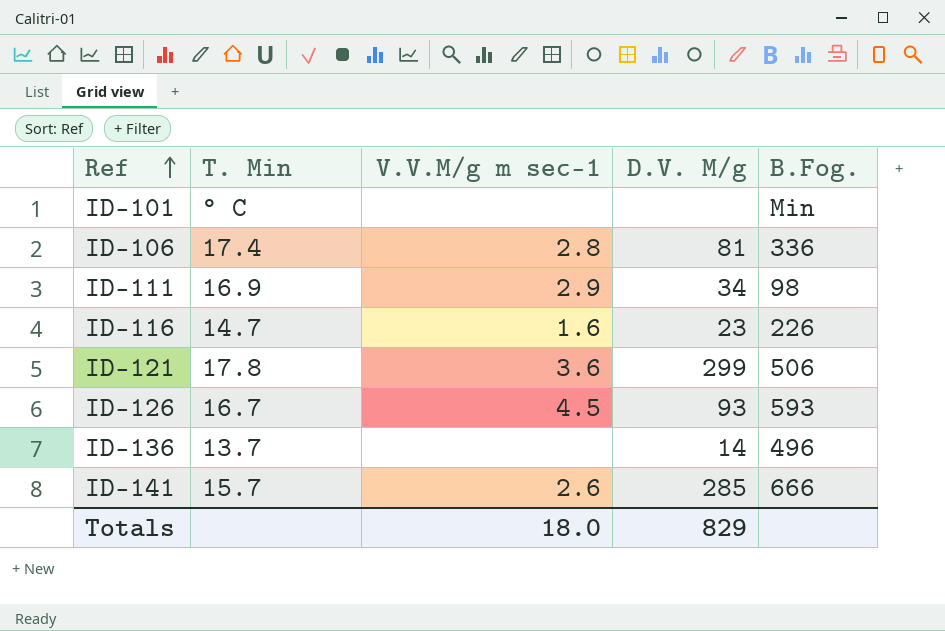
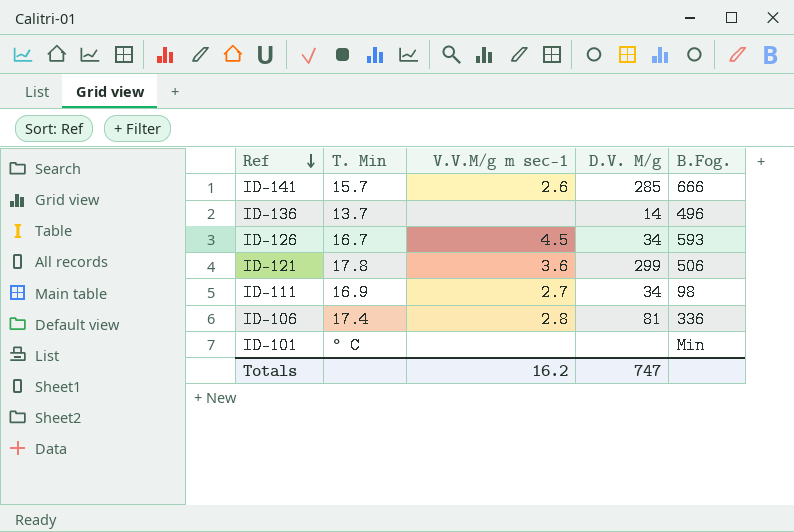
row order: Ref ascending -> Ref descending
row ID-116: 14.7 | 1.6 | 23 | 226 -> none
ID-126 | D.V. M/g: 93 -> 34
ID-111 | V.V.M/g m sec-1: 2.9 -> 2.7
Totals | V.V.M/g m sec-1: 18.0 -> 16.2
Totals | D.V. M/g: 829 -> 747

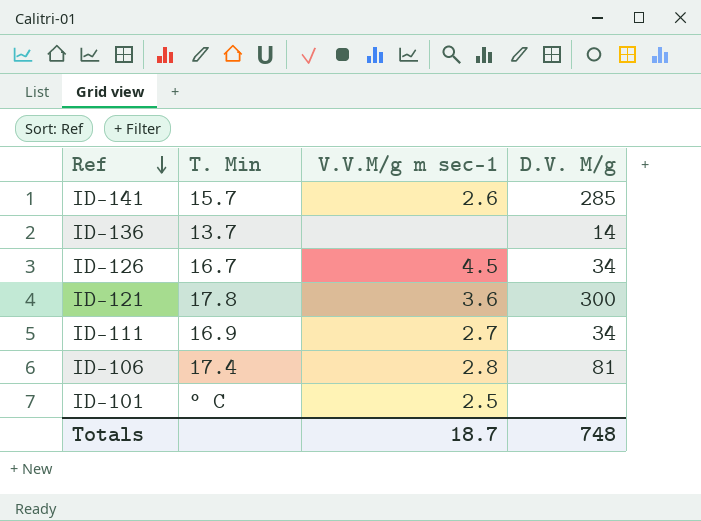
column B.Fog. | position: 5 -> none
ID-121 | D.V. M/g: 299 -> 300
ID-101 | V.V.M/g m sec-1: none -> 2.5
Totals | V.V.M/g m sec-1: 16.2 -> 18.7
Totals | D.V. M/g: 747 -> 748

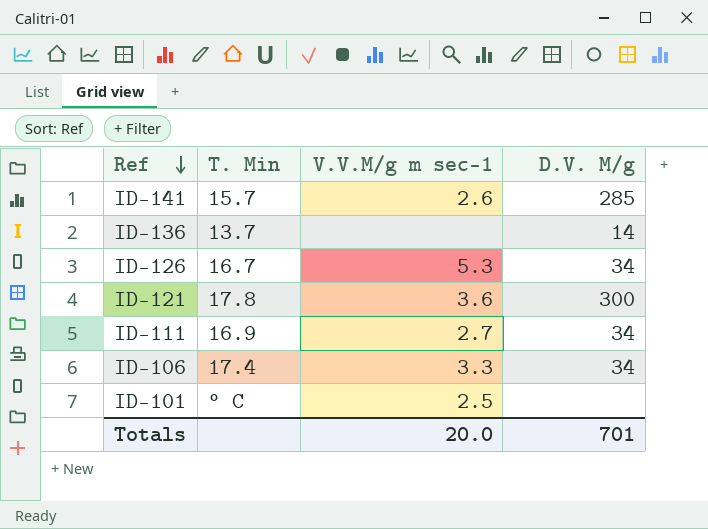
ID-126 | V.V.M/g m sec-1: 4.5 -> 5.3
ID-106 | V.V.M/g m sec-1: 2.8 -> 3.3
ID-106 | D.V. M/g: 81 -> 34
Totals | V.V.M/g m sec-1: 18.7 -> 20.0
Totals | D.V. M/g: 748 -> 701

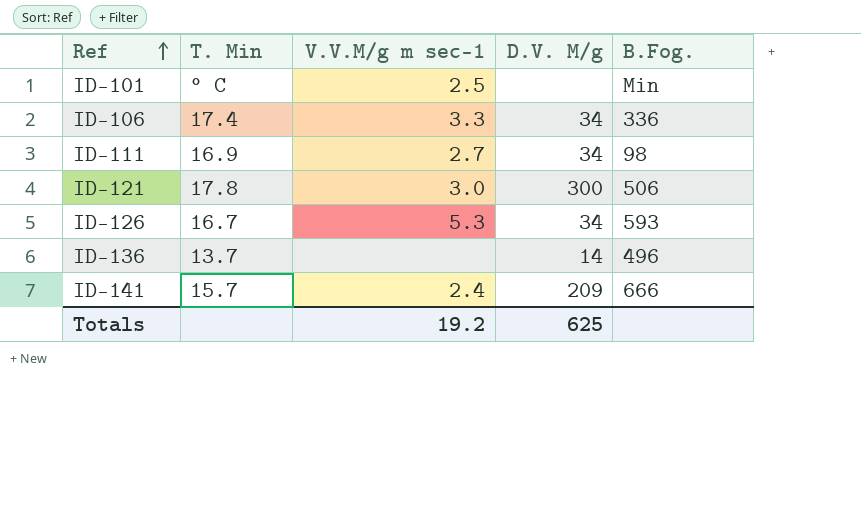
row order: Ref descending -> Ref ascending
column B.Fog. | position: none -> 5
ID-121 | V.V.M/g m sec-1: 3.6 -> 3.0
ID-141 | V.V.M/g m sec-1: 2.6 -> 2.4
ID-141 | D.V. M/g: 285 -> 209
Totals | V.V.M/g m sec-1: 20.0 -> 19.2
Totals | D.V. M/g: 701 -> 625

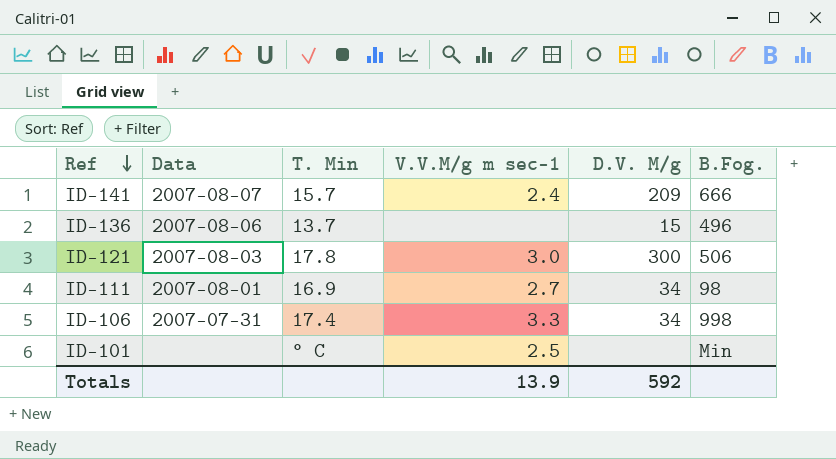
row order: Ref ascending -> Ref descending
column Data | position: none -> 2
row ID-126: 16.7 | 5.3 | 34 | 593 -> none
ID-136 | D.V. M/g: 14 -> 15
ID-106 | B.Fog.: 336 -> 998
Totals | V.V.M/g m sec-1: 19.2 -> 13.9
Totals | D.V. M/g: 625 -> 592

